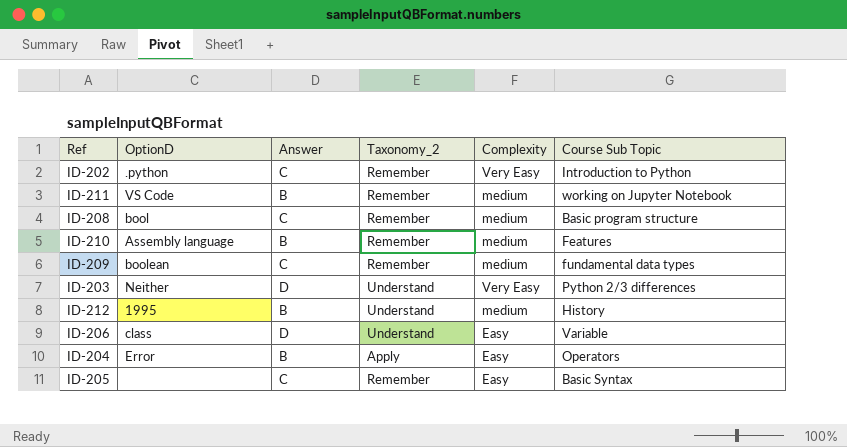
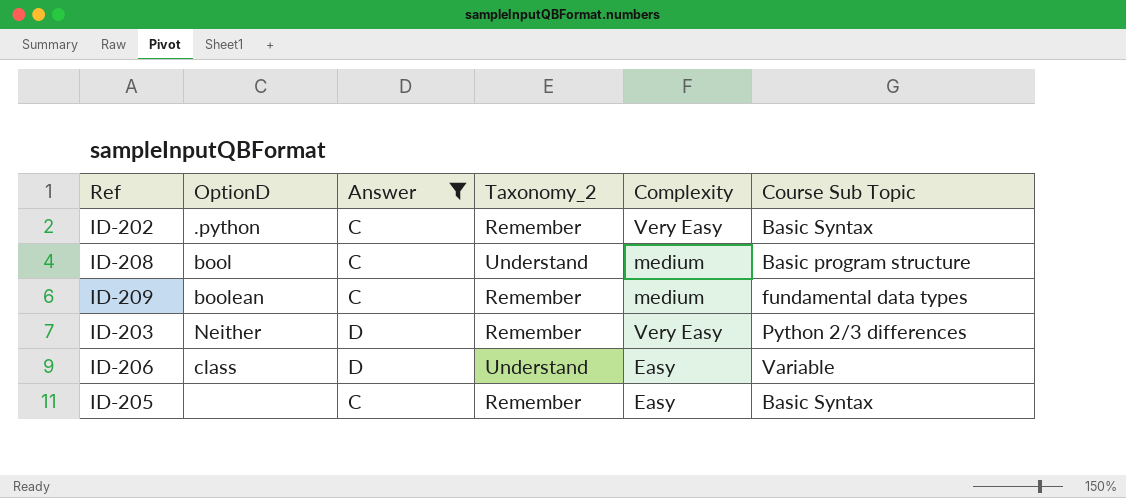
filter: none -> Answer != B
ID-202 | Course Sub Topic: Introduction to Python -> Basic Syntax
ID-208 | Taxonomy_2: Remember -> Understand
ID-203 | Taxonomy_2: Understand -> Remember

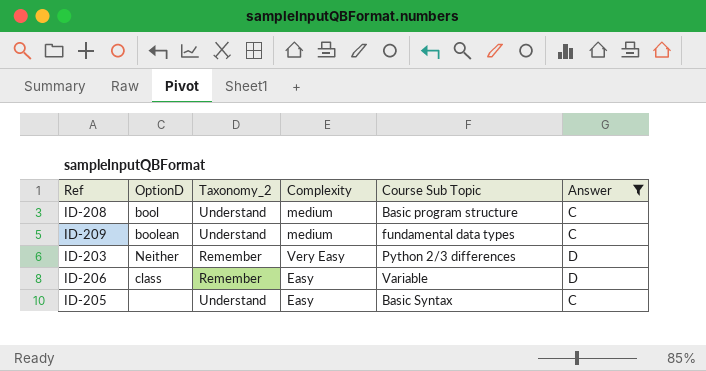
column Answer | position: 3 -> 6
row ID-202: .python | C | Remember | Very Easy | Basic Syntax -> none
ID-209 | Taxonomy_2: Remember -> Understand
ID-206 | Taxonomy_2: Understand -> Remember
ID-205 | Taxonomy_2: Remember -> Understand

